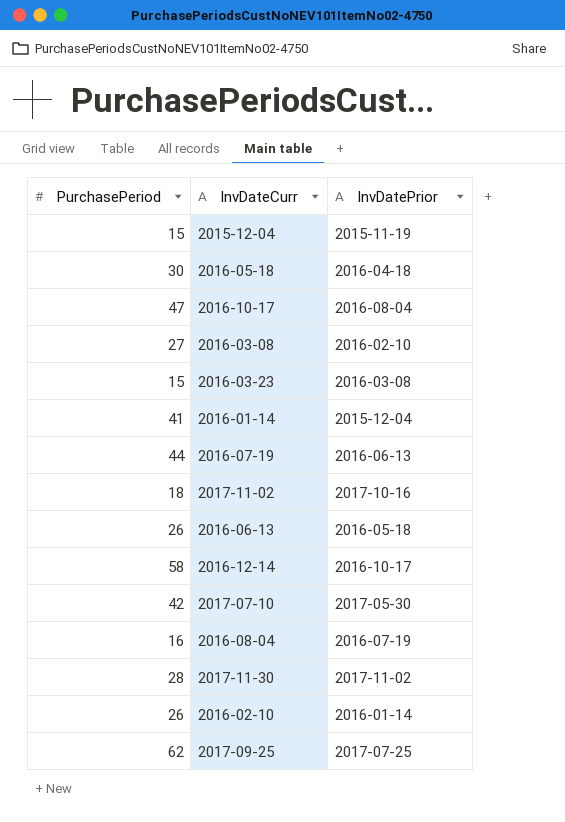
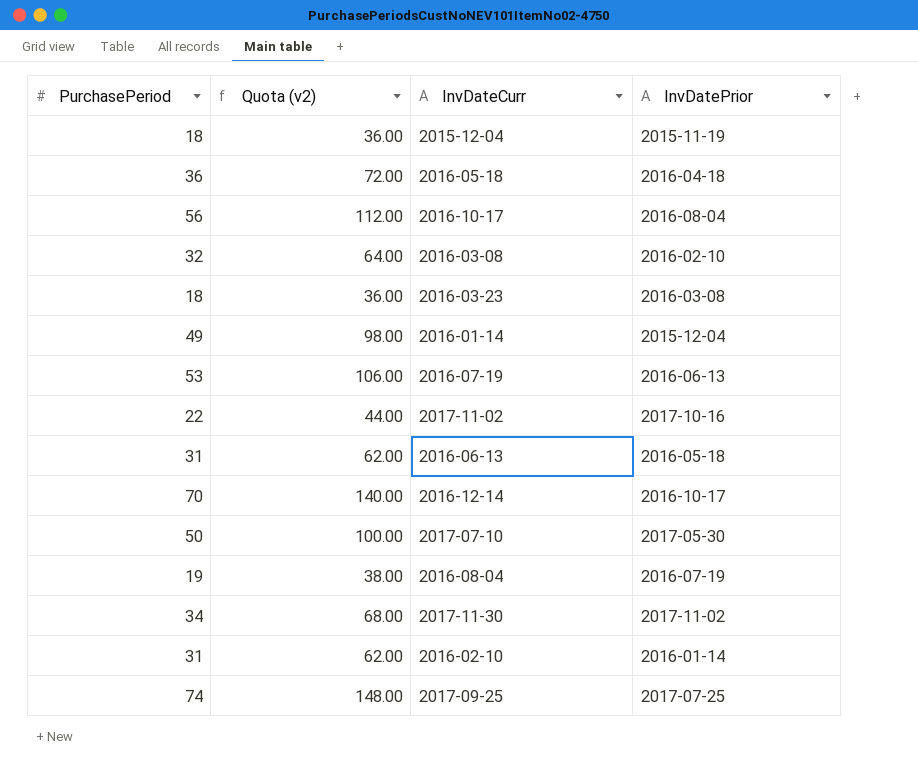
column Quota (v2) | formula: none -> [PurchasePeriod] * 2
2015-12-04 | PurchasePeriod: 15 -> 18
2016-05-18 | PurchasePeriod: 30 -> 36
2016-10-17 | PurchasePeriod: 47 -> 56
2016-03-08 | PurchasePeriod: 27 -> 32
2016-03-23 | PurchasePeriod: 15 -> 18
2016-01-14 | PurchasePeriod: 41 -> 49
2016-07-19 | PurchasePeriod: 44 -> 53
2017-11-02 | PurchasePeriod: 18 -> 22
2016-06-13 | PurchasePeriod: 26 -> 31
2016-12-14 | PurchasePeriod: 58 -> 70
2017-07-10 | PurchasePeriod: 42 -> 50
2016-08-04 | PurchasePeriod: 16 -> 19
2017-11-30 | PurchasePeriod: 28 -> 34
2016-02-10 | PurchasePeriod: 26 -> 31
2017-09-25 | PurchasePeriod: 62 -> 74

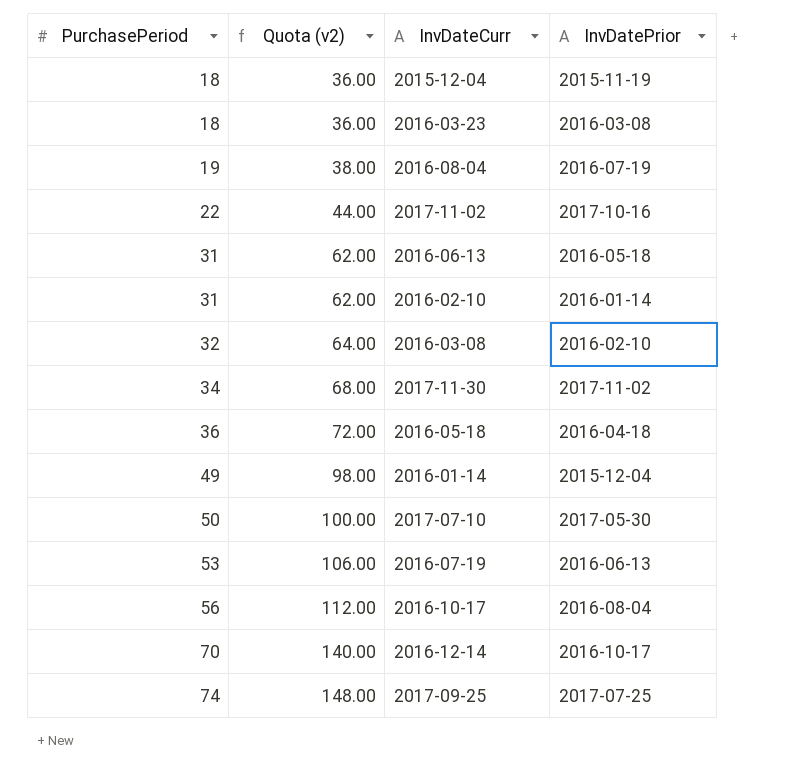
row order: none -> PurchasePeriod ascending

